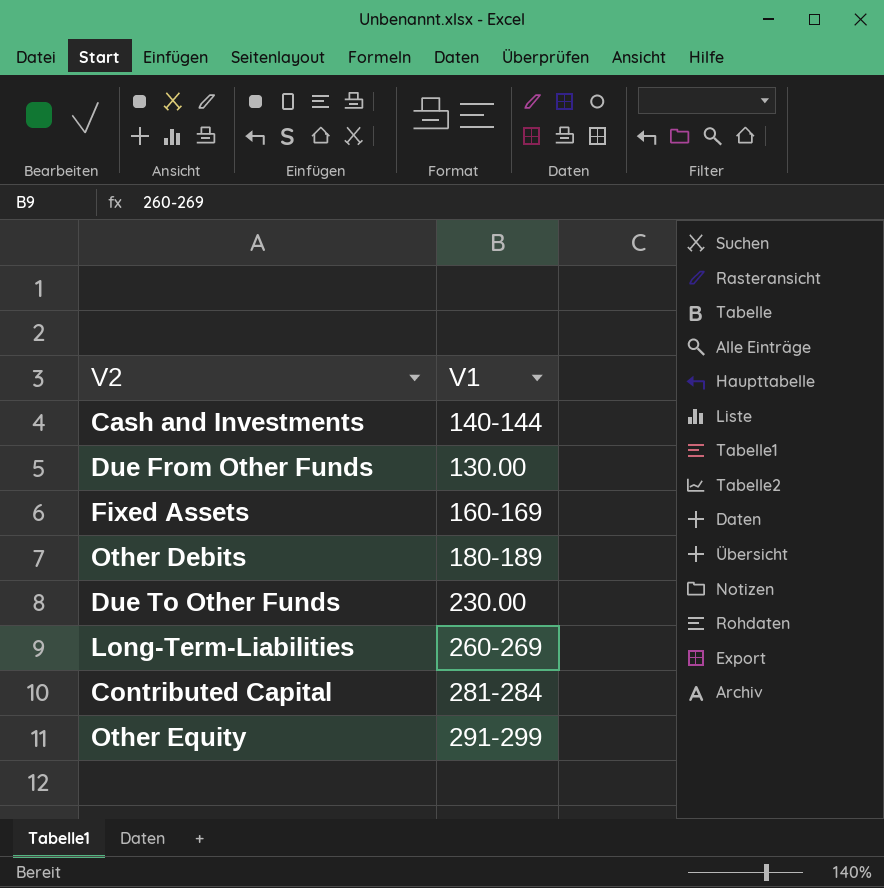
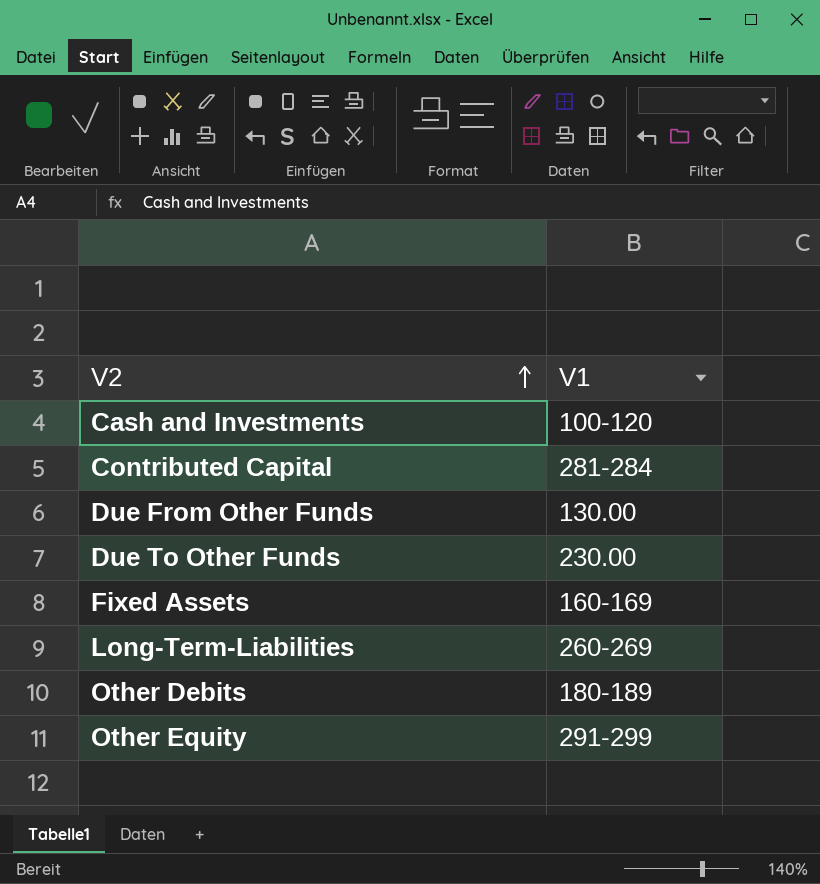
row order: none -> V2 ascending
Cash and Investments | V1: 140-144 -> 100-120

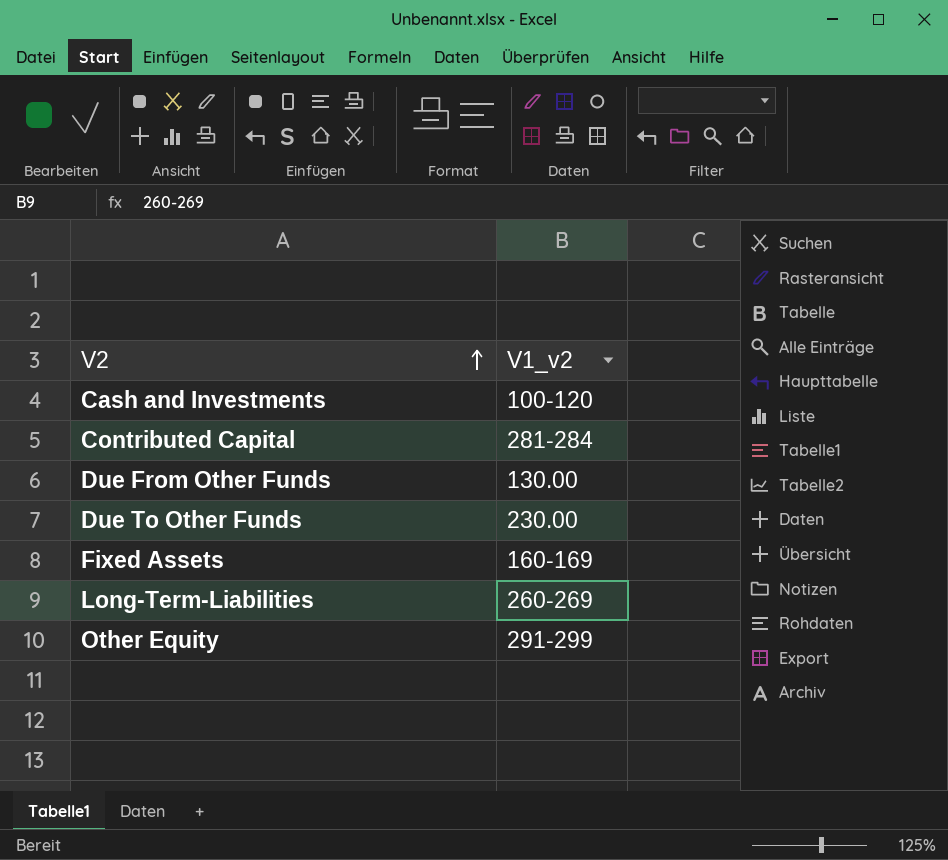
column name: V1 -> V1_v2
row Other Debits: 180-189 -> none

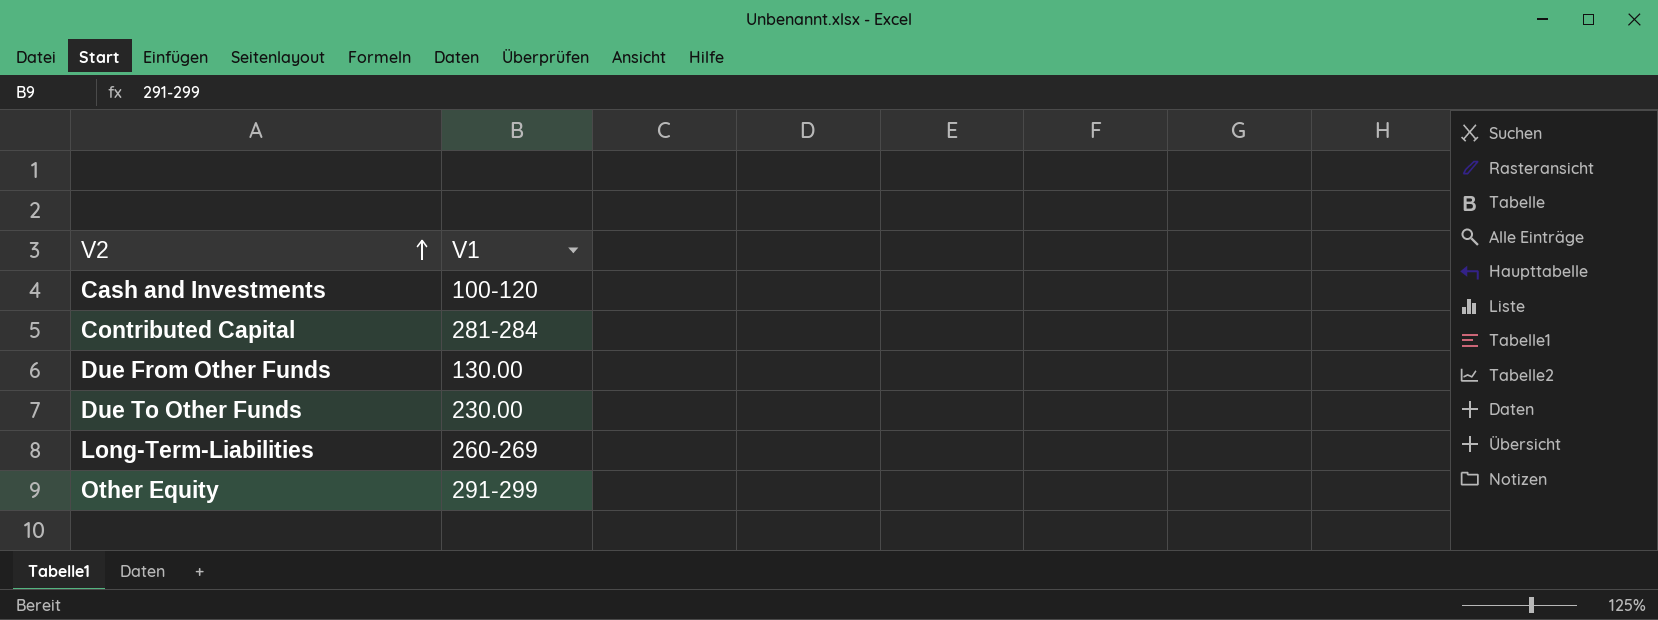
column name: V1_v2 -> V1
row Fixed Assets: 160-169 -> none

